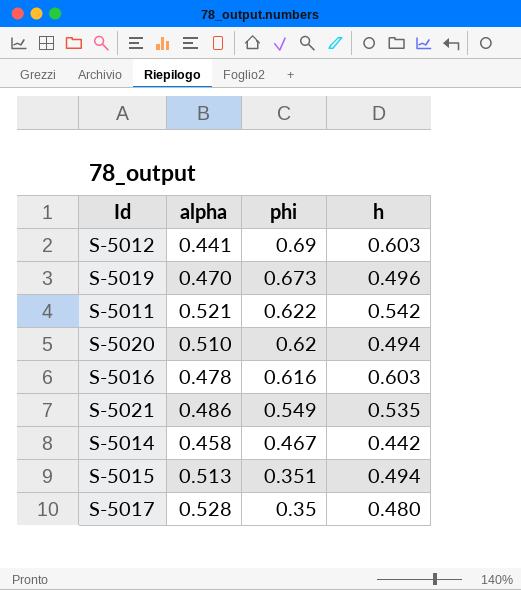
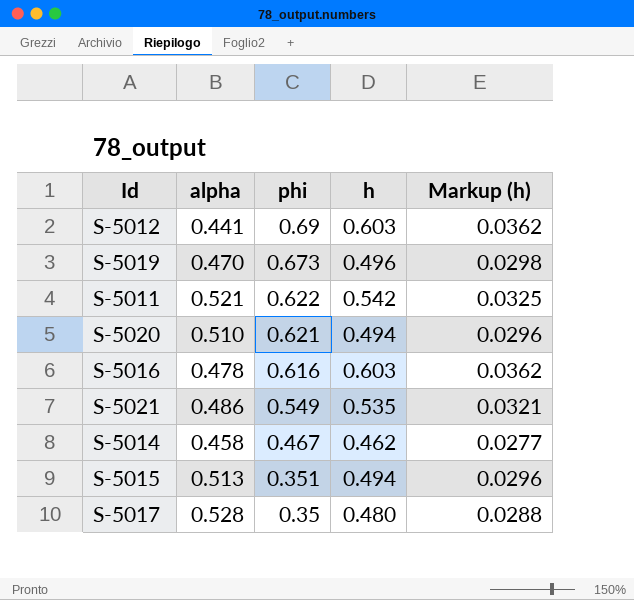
column Markup (h) | formula: none -> [h] * 0.06
S-5020 | phi: 0.62 -> 0.621
S-5014 | h: 0.442 -> 0.462

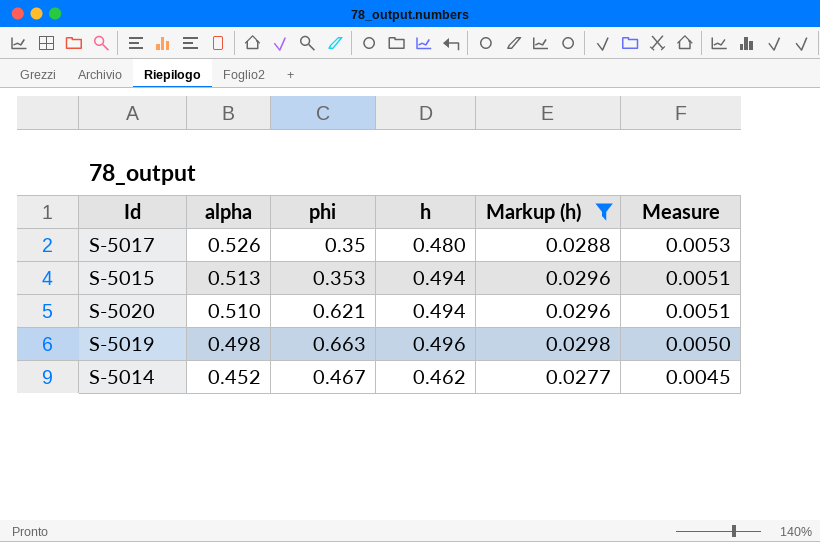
filter: none -> Markup (h) <= 0.0298
row order: phi descending -> alpha descending
column Measure | formula: none -> [alpha] * 0.01
S-5017 | alpha: 0.528 -> 0.526
S-5015 | phi: 0.351 -> 0.353
S-5019 | alpha: 0.470 -> 0.498
S-5019 | phi: 0.673 -> 0.663
S-5014 | alpha: 0.458 -> 0.452

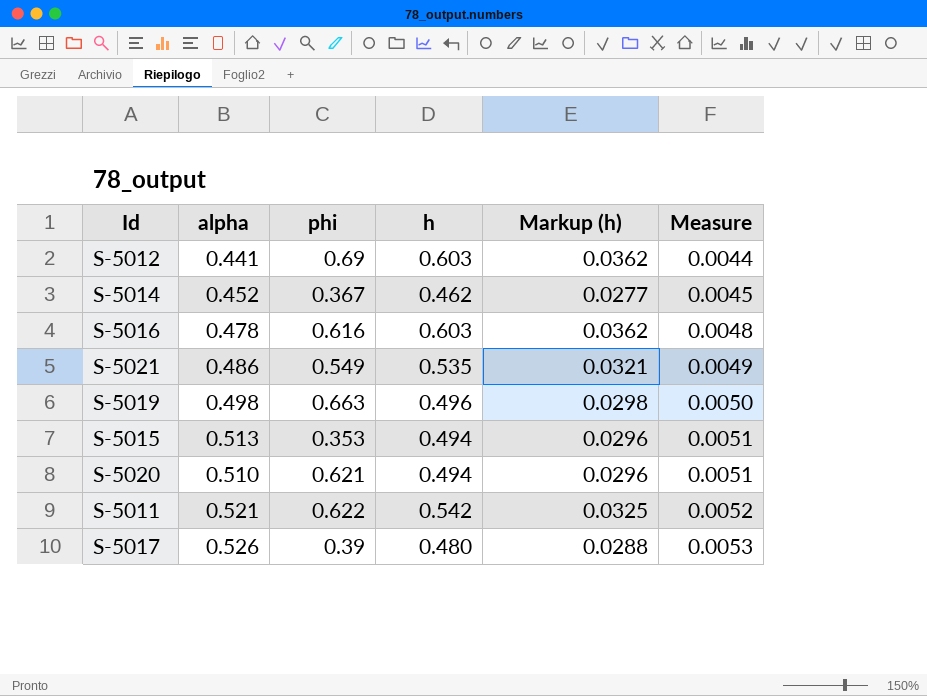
filter: Markup (h) <= 0.0298 -> none
row order: alpha descending -> Measure ascending
S-5014 | phi: 0.467 -> 0.367
S-5017 | phi: 0.35 -> 0.39

